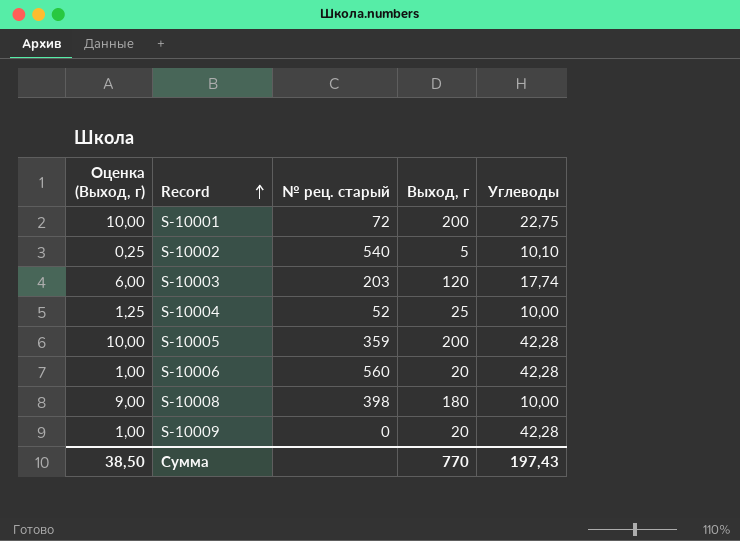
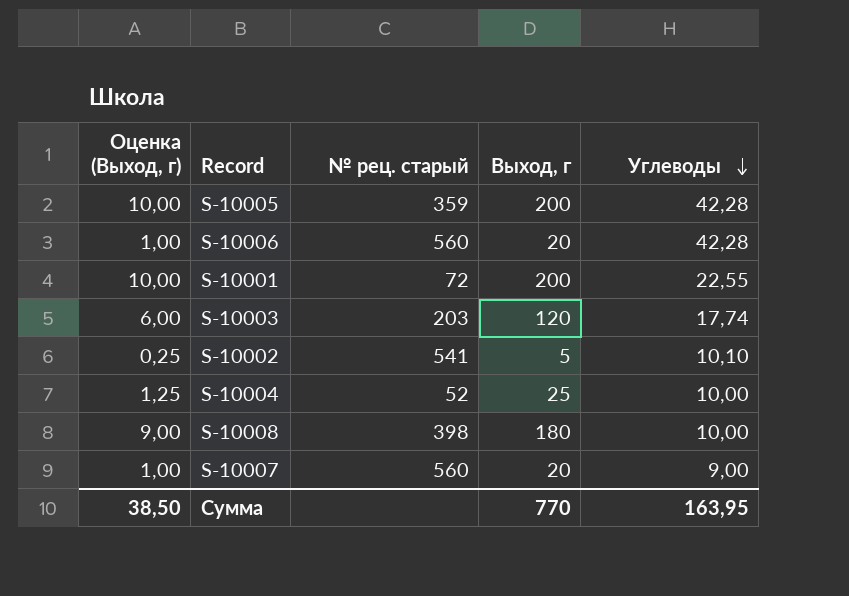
row order: Record ascending -> Углеводы descending
row S-10009: 1,00 | 0 | 20 | 42,28 -> none
S-10001 | Углеводы: 22,75 -> 22,55
S-10002 | № рец. старый: 540 -> 541
row S-10007: none -> 1,00 | 560 | 20 | 9,00
Сумма | Углеводы: 197,43 -> 163,95

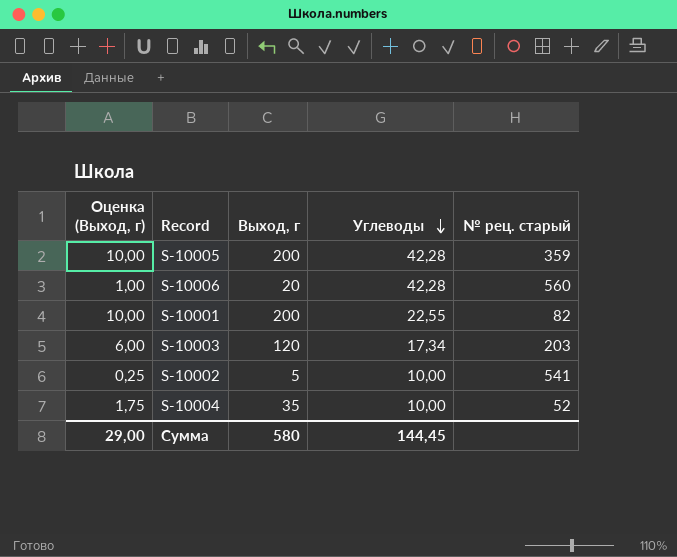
column № рец. старый | position: 3 -> 5
row S-10008: 9,00 | 398 | 180 | 10,00 -> none
row S-10007: 1,00 | 560 | 20 | 9,00 -> none
S-10001 | № рец. старый: 72 -> 82
S-10003 | Углеводы: 17,74 -> 17,34
S-10002 | Углеводы: 10,10 -> 10,00
S-10004 | Оценка (Выход, г): 1,25 -> 1,75
S-10004 | Выход, г: 25 -> 35
Сумма | Оценка (Выход, г): 38,50 -> 29,00
Сумма | Выход, г: 770 -> 580
Сумма | Углеводы: 163,95 -> 144,45

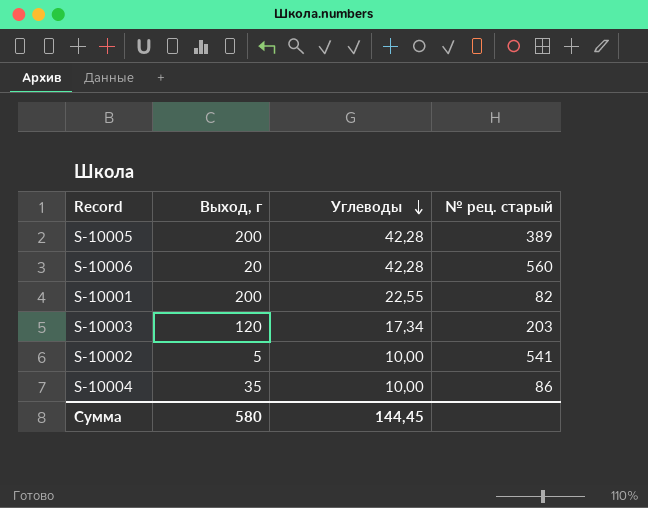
column Оценка (Выход, г) | formula: [Выход, г] * 0,05 -> none
S-10005 | № рец. старый: 359 -> 389
S-10004 | № рец. старый: 52 -> 86

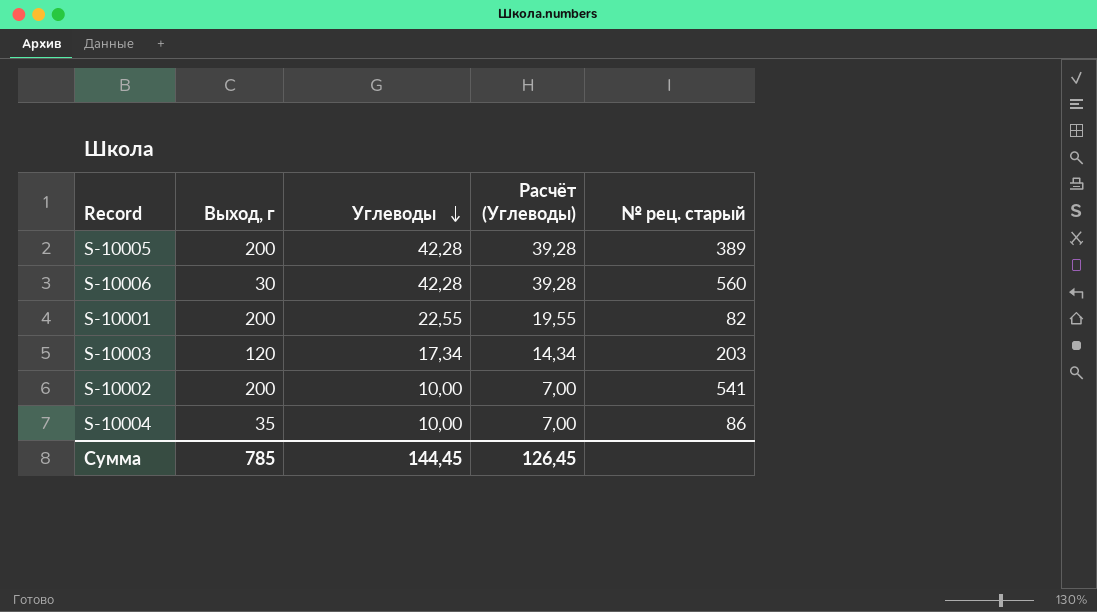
column Расчёт (Углеводы) | formula: none -> [Углеводы] - 3
S-10006 | Выход, г: 20 -> 30
S-10002 | Выход, г: 5 -> 200
Сумма | Выход, г: 580 -> 785

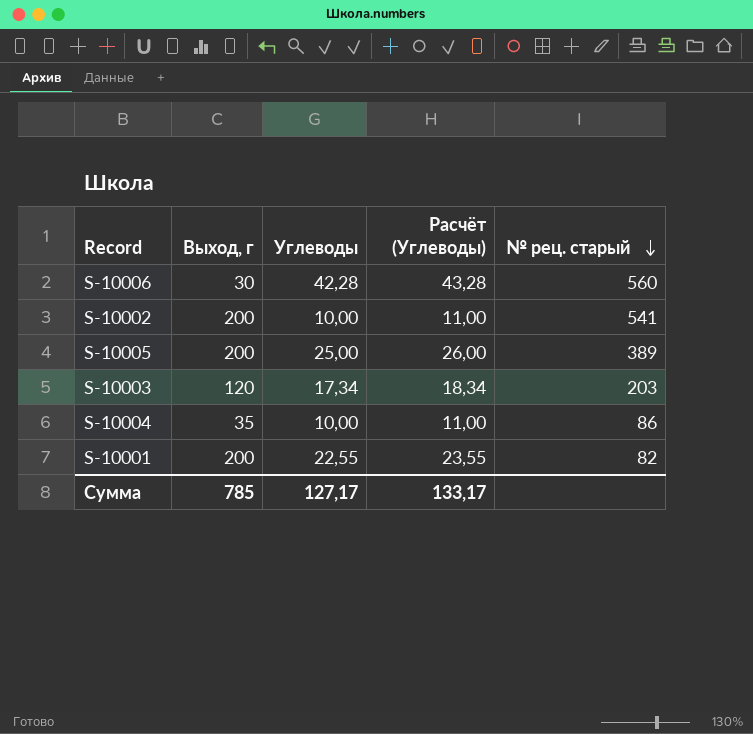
row order: Углеводы descending -> № рец. старый descending
column Расчёт (Углеводы) | formula: [Углеводы] - 3 -> [Углеводы] + 1
S-10005 | Углеводы: 42,28 -> 25,00
Сумма | Углеводы: 144,45 -> 127,17
Сумма | Расчёт (Углеводы): 126,45 -> 133,17

